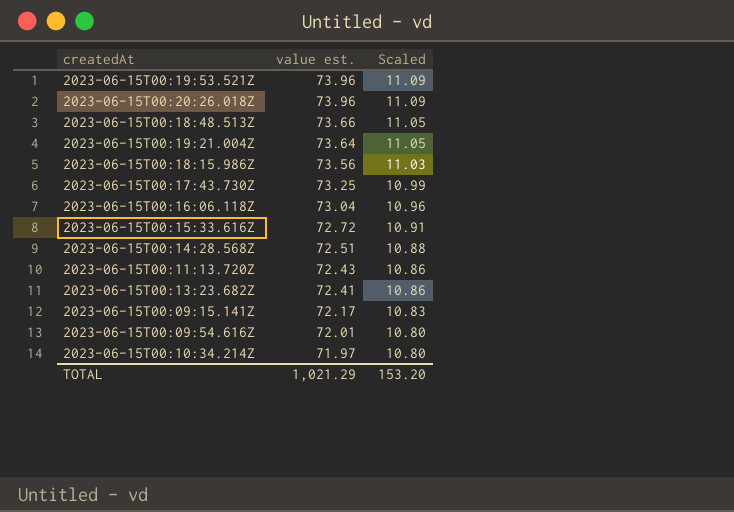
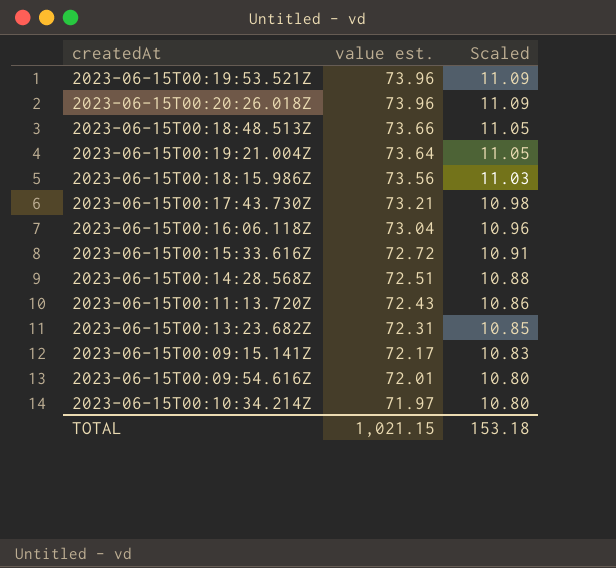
2023-06-15T00:17:43.730Z | value est.: 73.25 -> 73.21
2023-06-15T00:17:43.730Z | Scaled: 10.99 -> 10.98
2023-06-15T00:13:23.682Z | value est.: 72.41 -> 72.31
2023-06-15T00:13:23.682Z | Scaled: 10.86 -> 10.85
TOTAL | value est.: 1,021.29 -> 1,021.15
TOTAL | Scaled: 153.20 -> 153.18

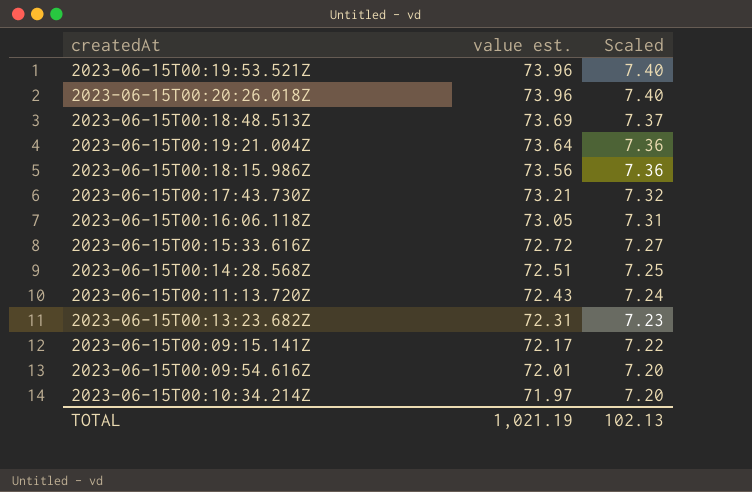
column Scaled | formula: [value est.] * 0.15 -> [value est.] * 0.1
2023-06-15T00:18:48.513Z | value est.: 73.66 -> 73.69
2023-06-15T00:16:06.118Z | value est.: 73.04 -> 73.05
TOTAL | value est.: 1,021.15 -> 1,021.19
TOTAL | Scaled: 153.18 -> 102.13

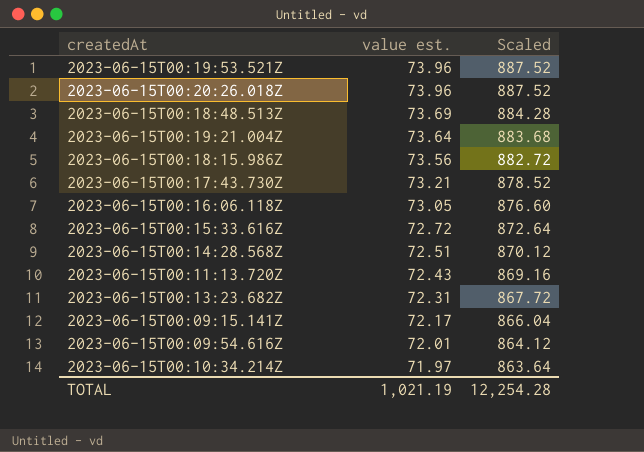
column Scaled | formula: [value est.] * 0.1 -> [value est.] * 12
TOTAL | Scaled: 102.13 -> 12,254.28

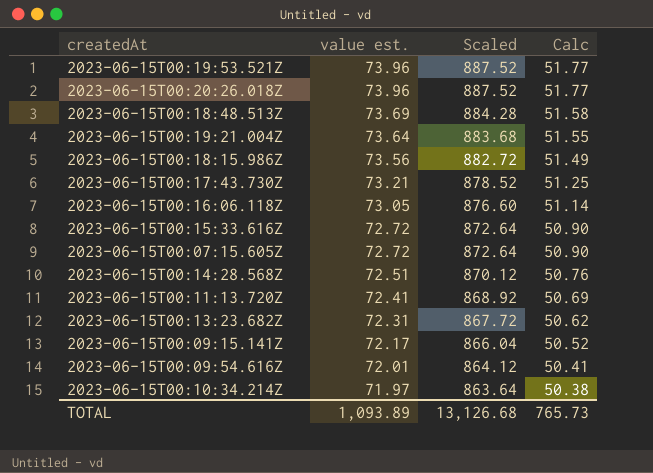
column Calc | formula: none -> [value est.] * 0.7
row 2023-06-15T00:07:15.605Z: none -> 72.72 | 872.64 | 50.90
2023-06-15T00:11:13.720Z | value est.: 72.43 -> 72.41
2023-06-15T00:11:13.720Z | Scaled: 869.16 -> 868.92
TOTAL | value est.: 1,021.19 -> 1,093.89
TOTAL | Scaled: 12,254.28 -> 13,126.68

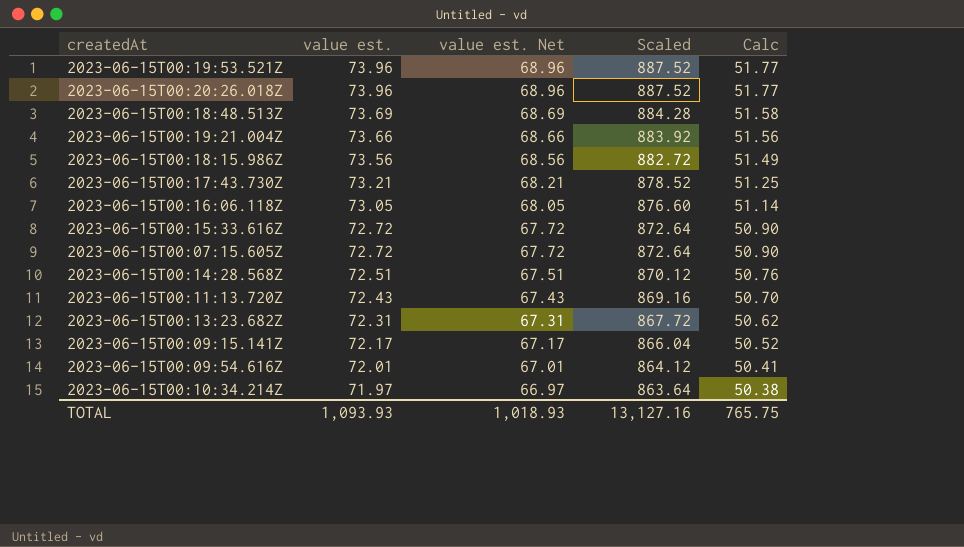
column value est. Net | formula: none -> [value est.] - 5
2023-06-15T00:19:21.004Z | value est.: 73.64 -> 73.66
2023-06-15T00:19:21.004Z | Scaled: 883.68 -> 883.92
2023-06-15T00:19:21.004Z | Calc: 51.55 -> 51.56
2023-06-15T00:11:13.720Z | value est.: 72.41 -> 72.43
2023-06-15T00:11:13.720Z | Scaled: 868.92 -> 869.16
2023-06-15T00:11:13.720Z | Calc: 50.69 -> 50.70
TOTAL | value est.: 1,093.89 -> 1,093.93
TOTAL | Scaled: 13,126.68 -> 13,127.16
TOTAL | Calc: 765.73 -> 765.75

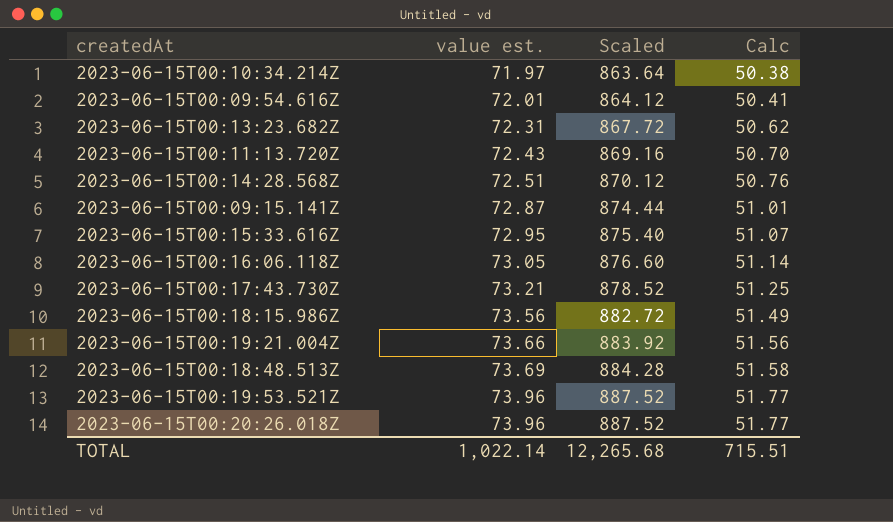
row order: value est. descending -> value est. ascending
column value est. Net | formula: [value est.] - 5 -> none
row 2023-06-15T00:07:15.605Z: 72.72 | 67.72 | 872.64 | 50.90 -> none
2023-06-15T00:09:15.141Z | value est.: 72.17 -> 72.87
2023-06-15T00:09:15.141Z | Scaled: 866.04 -> 874.44
2023-06-15T00:09:15.141Z | Calc: 50.52 -> 51.01
2023-06-15T00:15:33.616Z | value est.: 72.72 -> 72.95
2023-06-15T00:15:33.616Z | Scaled: 872.64 -> 875.40
2023-06-15T00:15:33.616Z | Calc: 50.90 -> 51.07
TOTAL | value est.: 1,093.93 -> 1,022.14
TOTAL | Scaled: 13,127.16 -> 12,265.68
TOTAL | Calc: 765.75 -> 715.51

